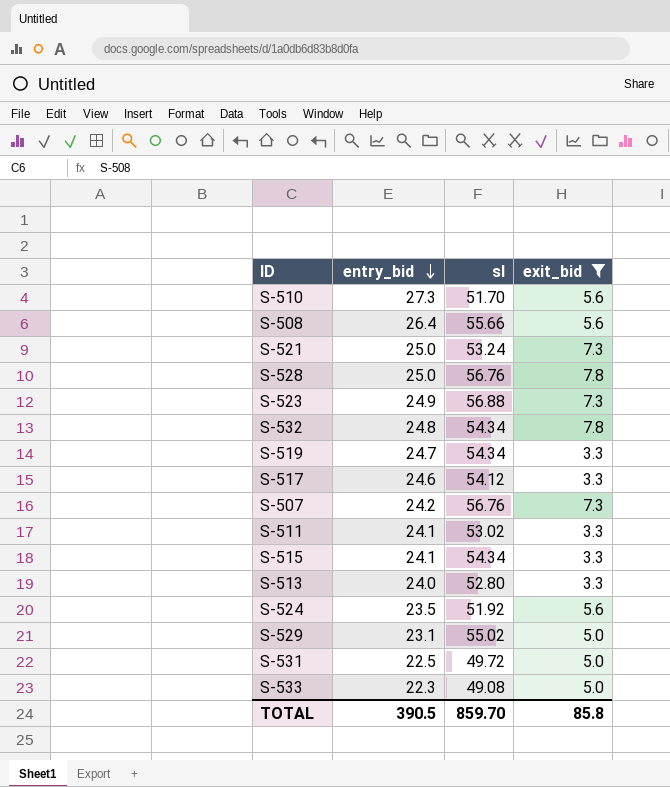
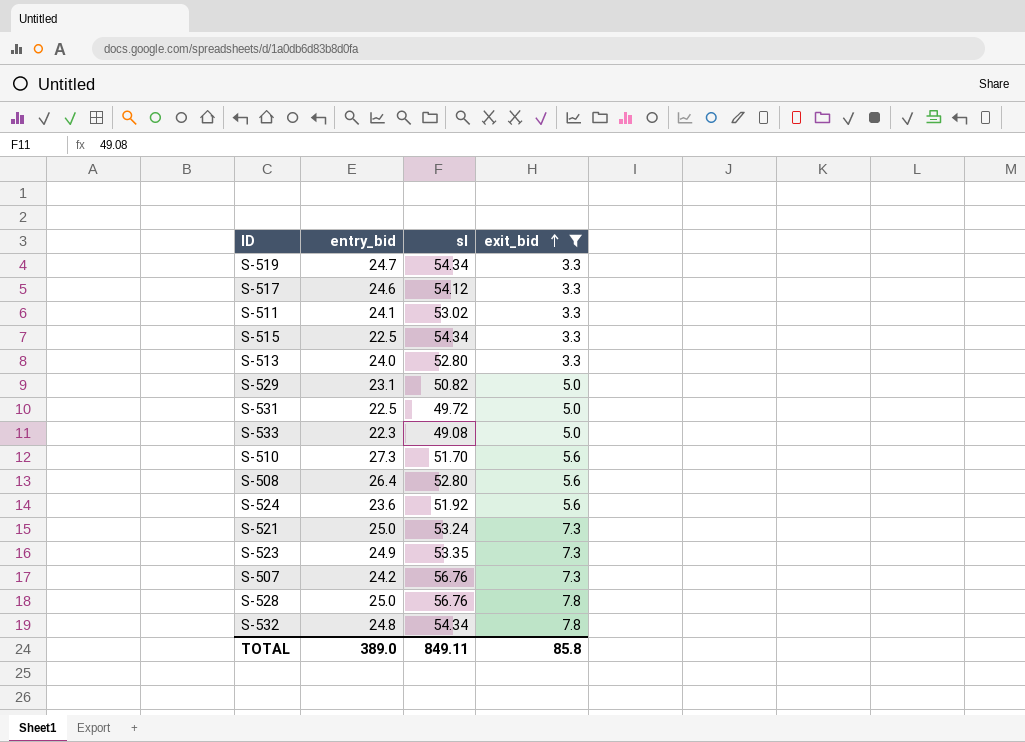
row order: entry_bid descending -> exit_bid ascending
S-515 | entry_bid: 24.1 -> 22.5
S-529 | sl: 55.02 -> 50.82
S-508 | sl: 55.66 -> 52.80
S-524 | entry_bid: 23.5 -> 23.6
S-523 | sl: 56.88 -> 53.35
TOTAL | entry_bid: 390.5 -> 389.0
TOTAL | sl: 859.70 -> 849.11

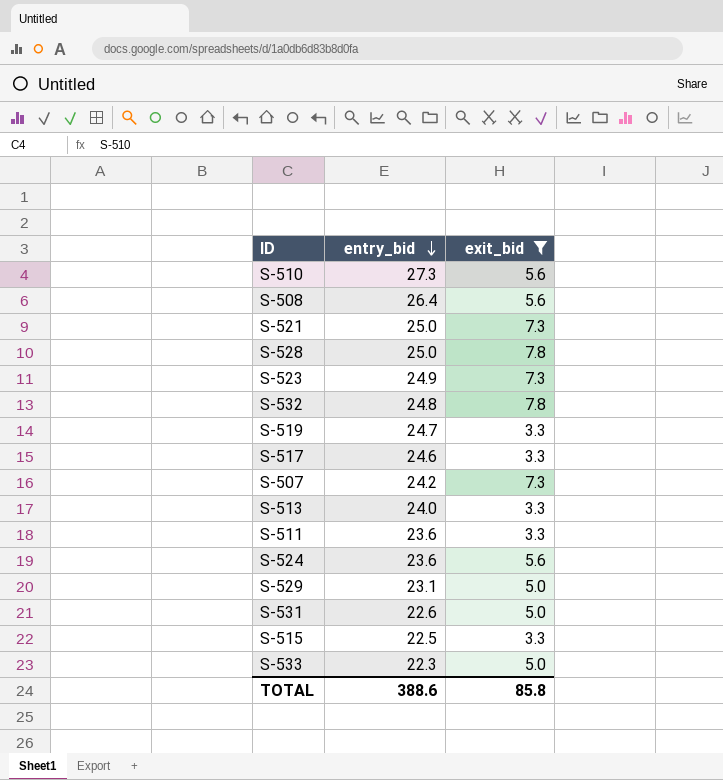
row order: exit_bid ascending -> entry_bid descending
column sl | position: 3 -> none
S-511 | entry_bid: 24.1 -> 23.6
S-531 | entry_bid: 22.5 -> 22.6
TOTAL | entry_bid: 389.0 -> 388.6

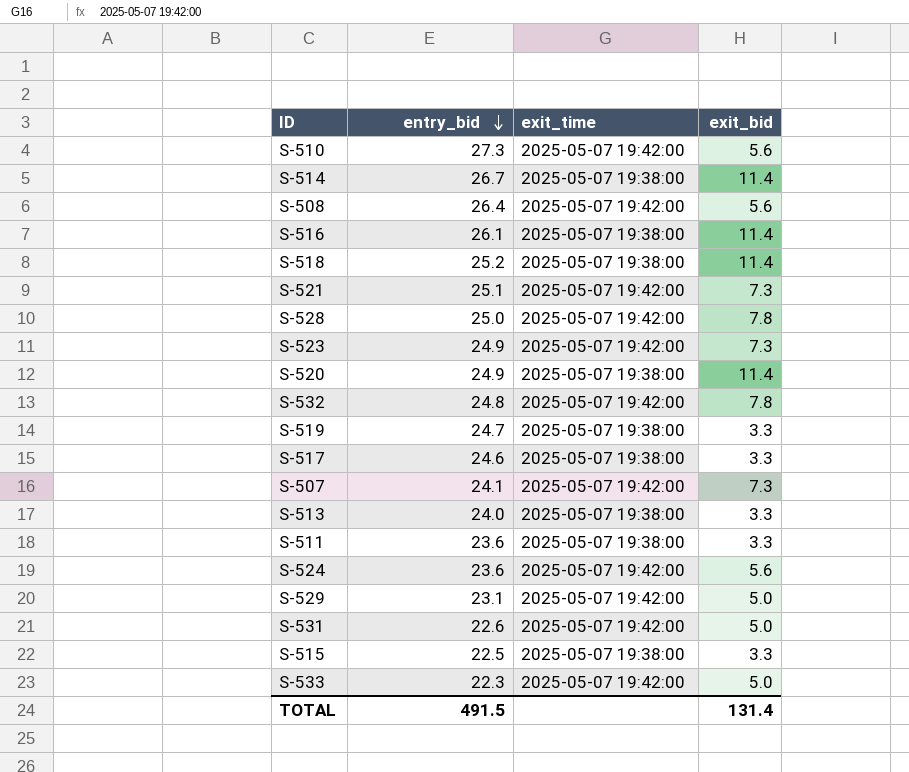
filter: exit_bid != 11.4 -> none
column exit_time | position: none -> 3
S-521 | entry_bid: 25.0 -> 25.1
S-507 | entry_bid: 24.2 -> 24.1
TOTAL | entry_bid: 388.6 -> 491.5
TOTAL | exit_bid: 85.8 -> 131.4

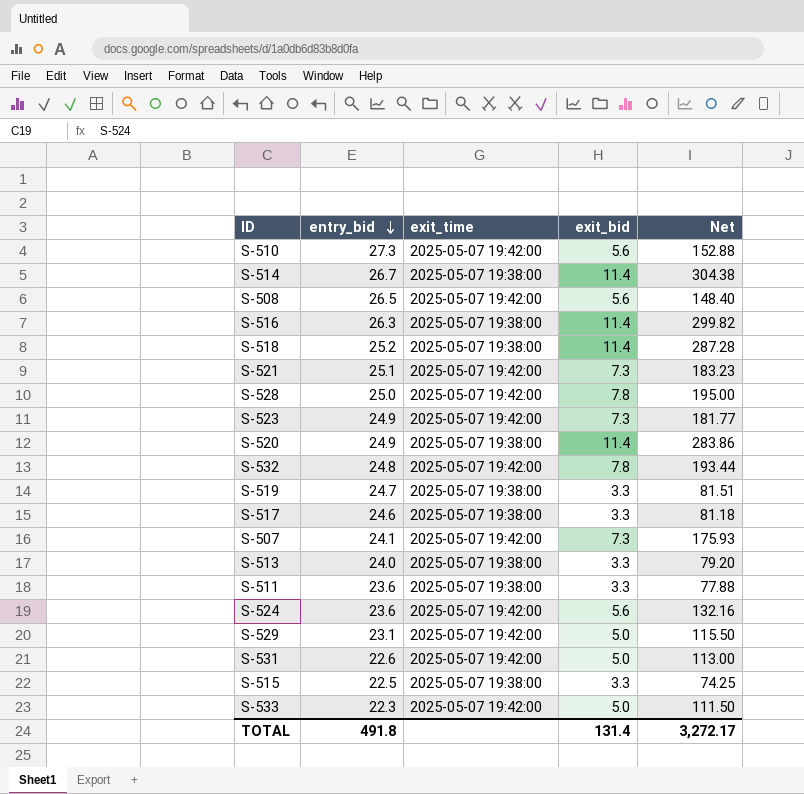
column Net | formula: none -> [entry_bid] * [exit_bid]
S-508 | entry_bid: 26.4 -> 26.5
S-516 | entry_bid: 26.1 -> 26.3
TOTAL | entry_bid: 491.5 -> 491.8

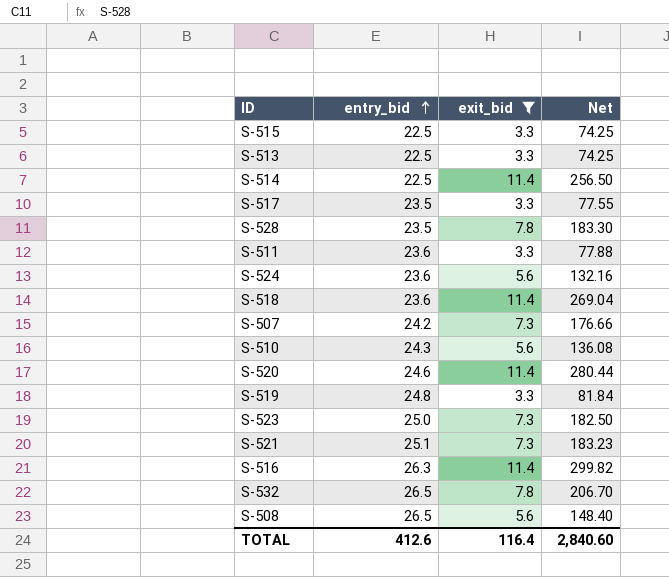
filter: none -> exit_bid != 5.0
row order: entry_bid descending -> entry_bid ascending
column exit_time | position: 3 -> none
S-513 | entry_bid: 24.0 -> 22.5
S-513 | Net: 79.20 -> 74.25
S-514 | entry_bid: 26.7 -> 22.5
S-514 | Net: 304.38 -> 256.50
S-517 | entry_bid: 24.6 -> 23.5
S-517 | Net: 81.18 -> 77.55
S-528 | entry_bid: 25.0 -> 23.5
S-528 | Net: 195.00 -> 183.30
S-518 | entry_bid: 25.2 -> 23.6
S-518 | Net: 287.28 -> 269.04
S-507 | entry_bid: 24.1 -> 24.2
S-507 | Net: 175.93 -> 176.66
S-510 | entry_bid: 27.3 -> 24.3
S-510 | Net: 152.88 -> 136.08
S-520 | entry_bid: 24.9 -> 24.6
S-520 | Net: 283.86 -> 280.44
S-519 | entry_bid: 24.7 -> 24.8
S-519 | Net: 81.51 -> 81.84
S-523 | entry_bid: 24.9 -> 25.0
S-523 | Net: 181.77 -> 182.50
S-532 | entry_bid: 24.8 -> 26.5
S-532 | Net: 193.44 -> 206.70
TOTAL | entry_bid: 491.8 -> 412.6
TOTAL | exit_bid: 131.4 -> 116.4
TOTAL | Net: 3,272.17 -> 2,840.60

